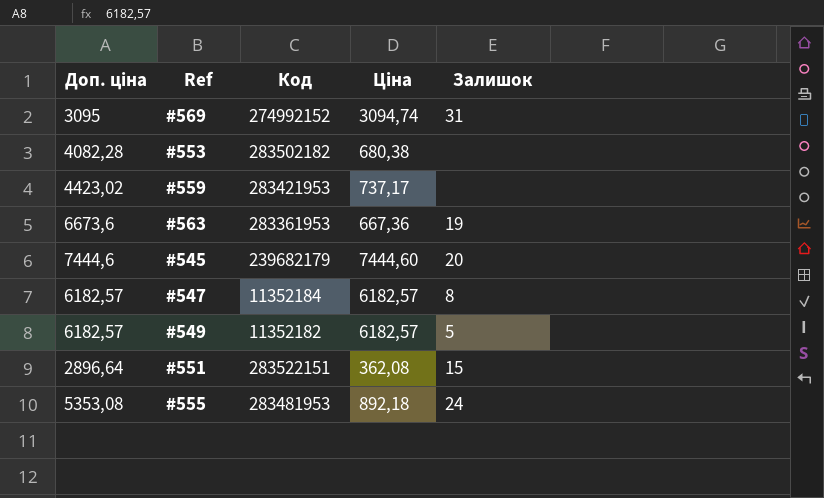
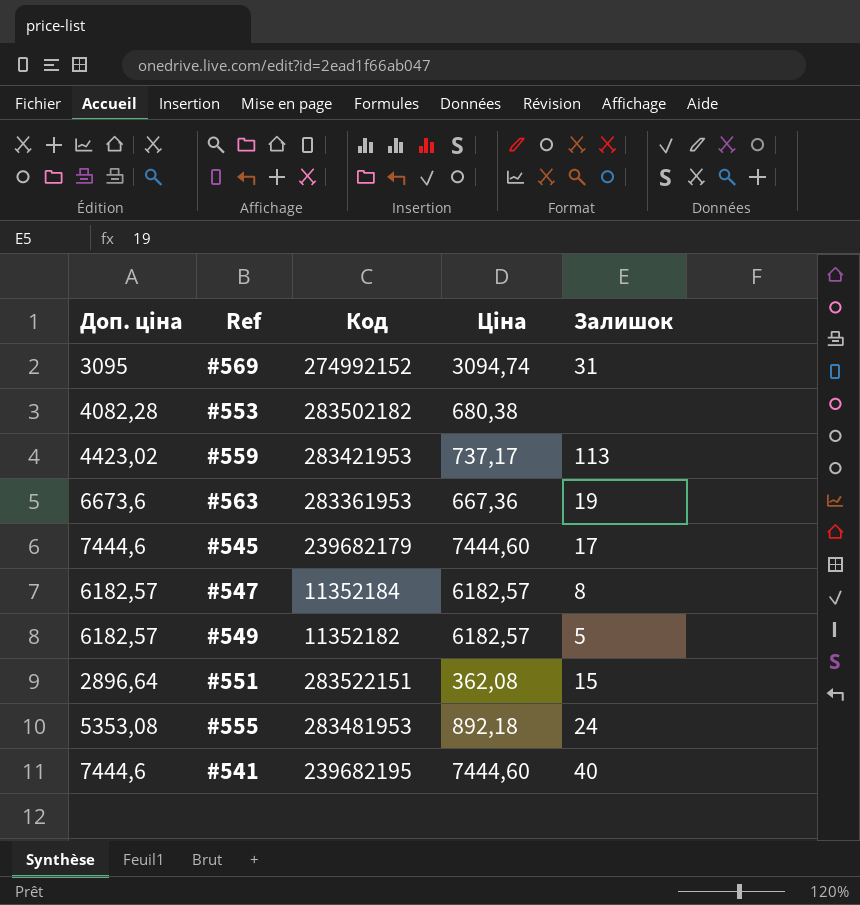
#559 | Залишок: none -> 113
#545 | Залишок: 20 -> 17
row #541: none -> 7444,6 | 239682195 | 7444,60 | 40

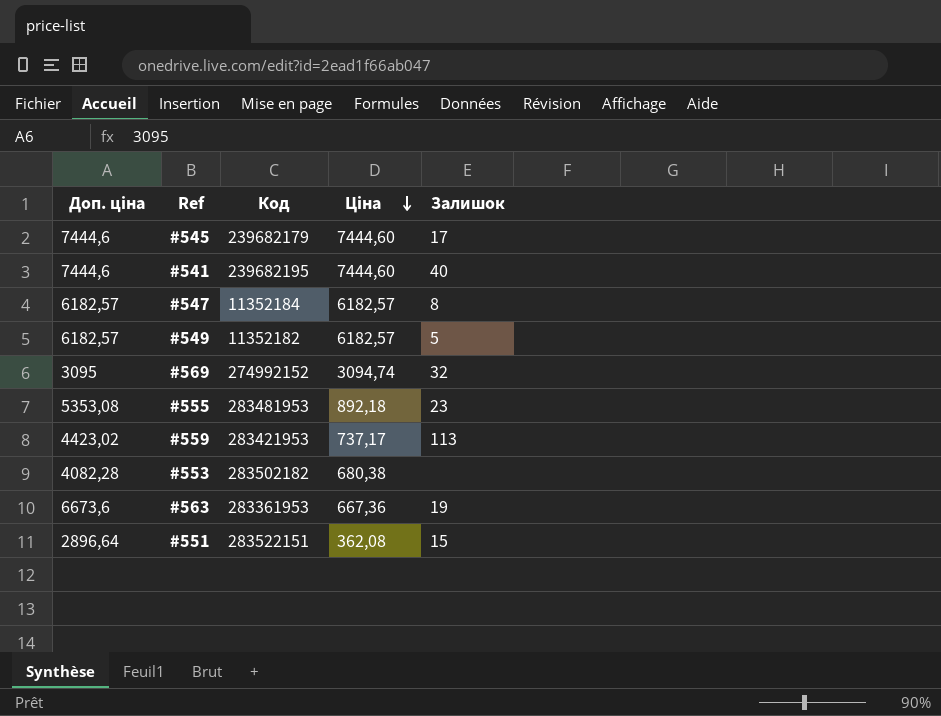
row order: none -> Ціна descending
#569 | Залишок: 31 -> 32
#555 | Залишок: 24 -> 23

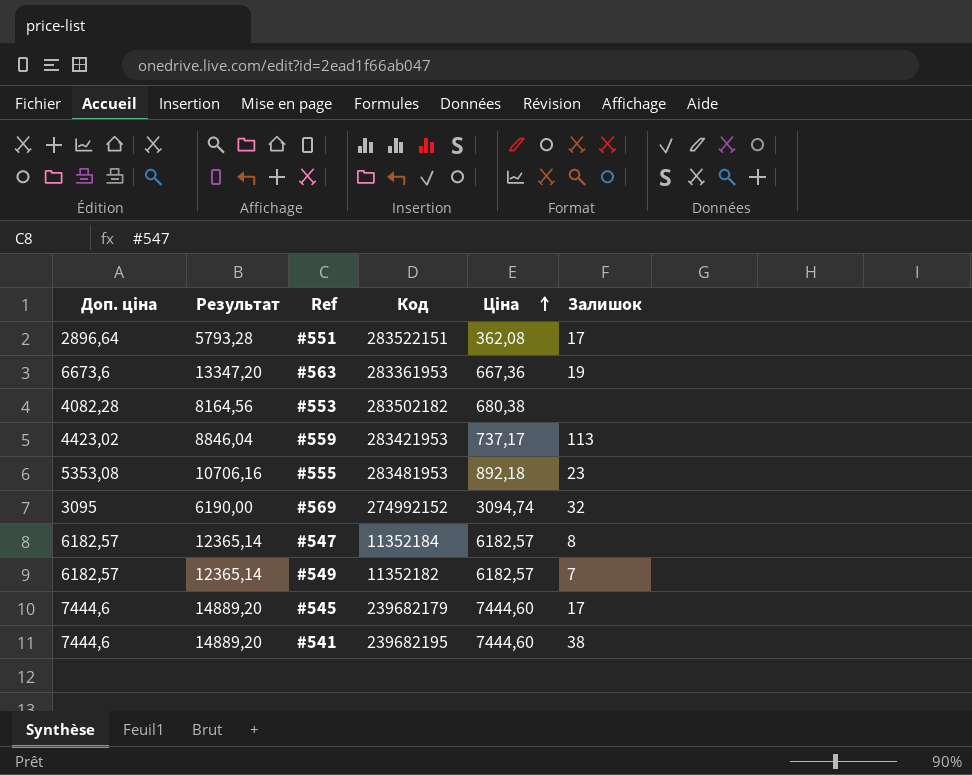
row order: Ціна descending -> Ціна ascending
column Результат | formula: none -> [Доп. ціна] * 2
#551 | Залишок: 15 -> 17
#549 | Залишок: 5 -> 7
#541 | Залишок: 40 -> 38

